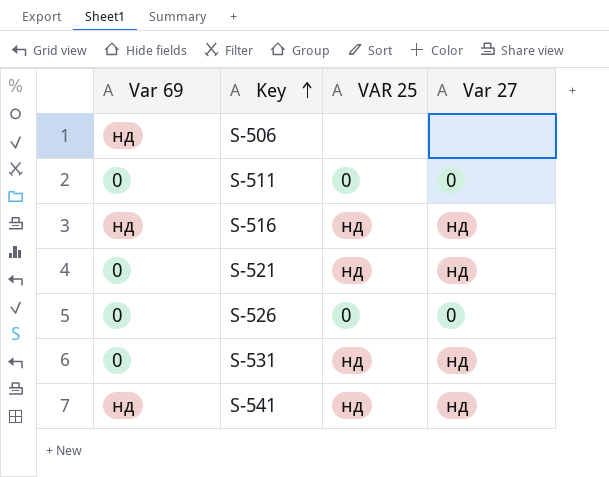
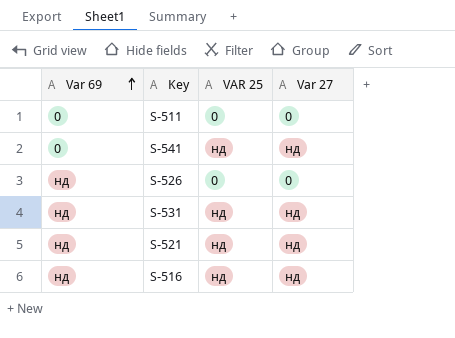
row order: Key ascending -> Var 69 ascending
row S-506: нд | none | none -> none
S-541 | Var 69: нд -> 0
S-526 | Var 69: 0 -> нд
S-531 | Var 69: 0 -> нд
S-521 | Var 69: 0 -> нд

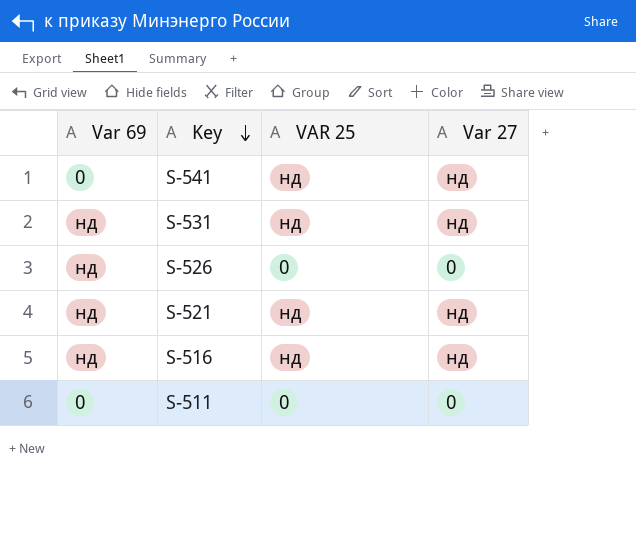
row order: Var 69 ascending -> Key descending

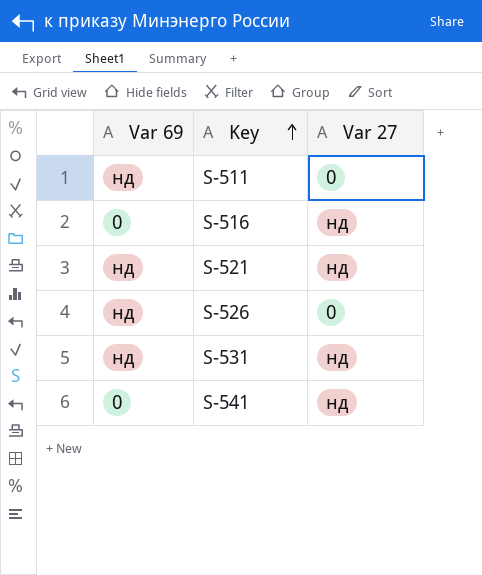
row order: Key descending -> Key ascending
column VAR 25 | position: 3 -> none
S-511 | Var 69: 0 -> нд
S-516 | Var 69: нд -> 0

